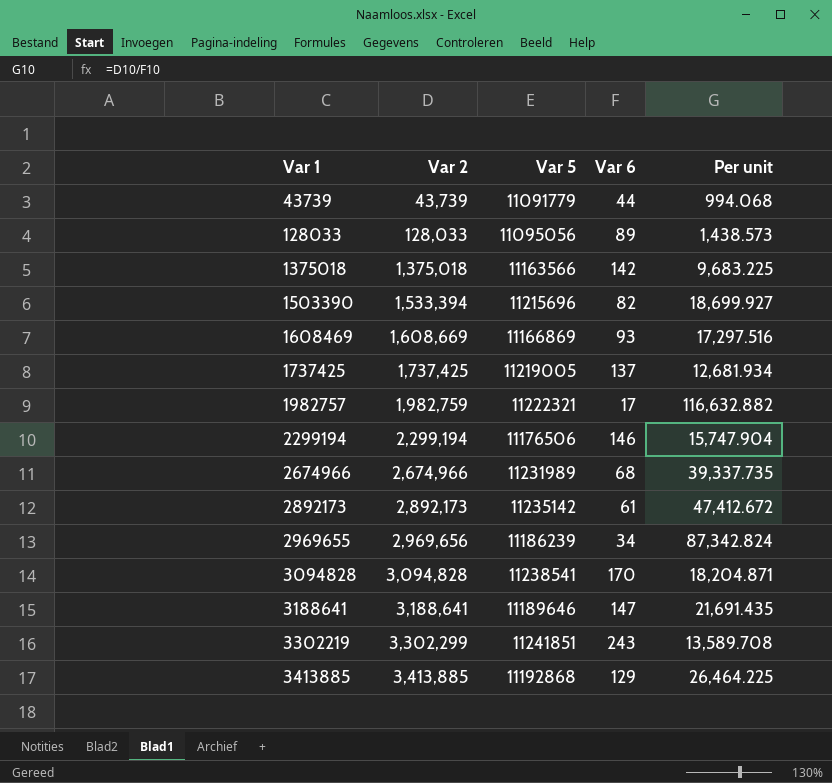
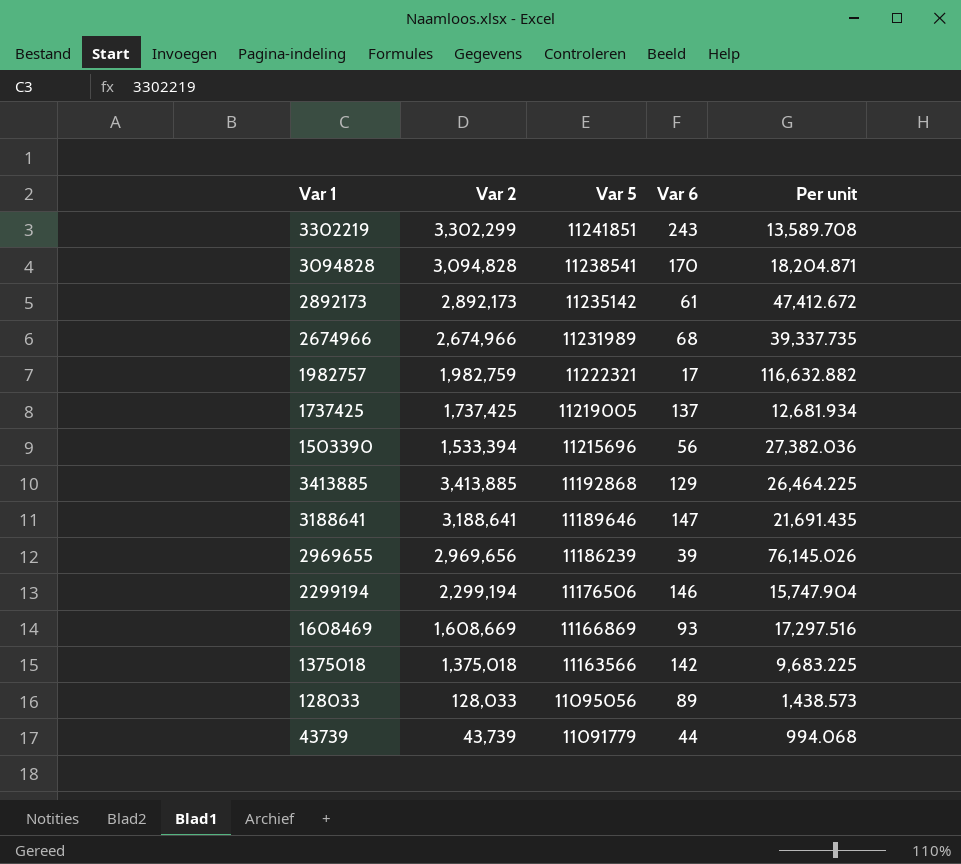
row order: Var 1 ascending -> Var 5 descending
1503390 | Var 6: 82 -> 56
1503390 | Per unit: 18,699.927 -> 27,382.036
2969655 | Var 6: 34 -> 39
2969655 | Per unit: 87,342.824 -> 76,145.026

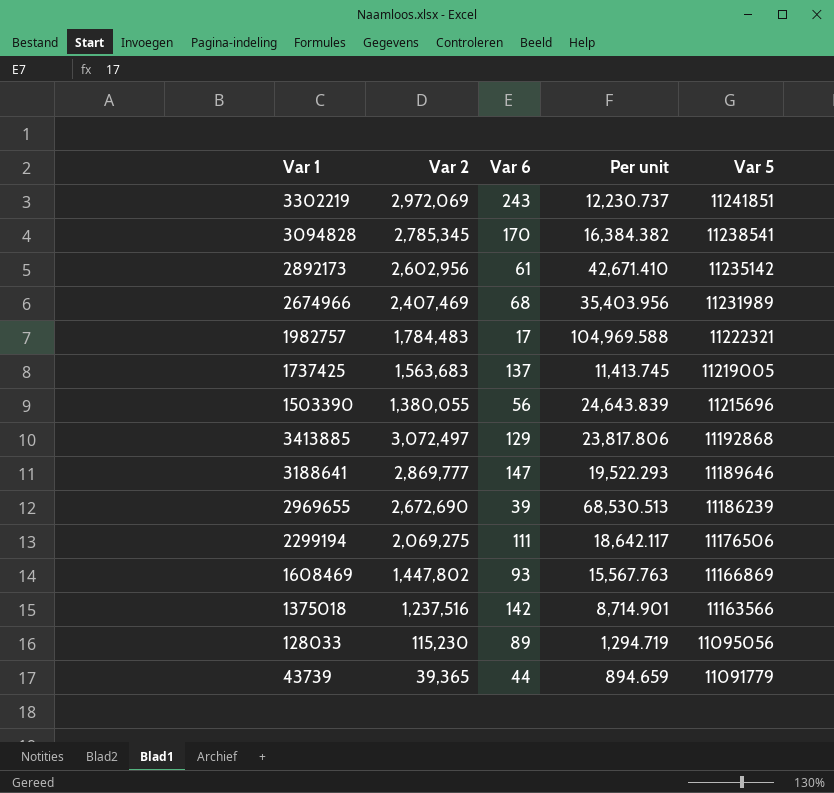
column Var 5 | position: 3 -> 5
3302219 | Var 2: 3,302,299 -> 2,972,069
3302219 | Per unit: 13,589.708 -> 12,230.737
3094828 | Var 2: 3,094,828 -> 2,785,345
3094828 | Per unit: 18,204.871 -> 16,384.382
2892173 | Var 2: 2,892,173 -> 2,602,956
2892173 | Per unit: 47,412.672 -> 42,671.410
2674966 | Var 2: 2,674,966 -> 2,407,469
2674966 | Per unit: 39,337.735 -> 35,403.956
1982757 | Var 2: 1,982,759 -> 1,784,483
1982757 | Per unit: 116,632.882 -> 104,969.588
1737425 | Var 2: 1,737,425 -> 1,563,683
1737425 | Per unit: 12,681.934 -> 11,413.745
1503390 | Var 2: 1,533,394 -> 1,380,055
1503390 | Per unit: 27,382.036 -> 24,643.839
3413885 | Var 2: 3,413,885 -> 3,072,497
3413885 | Per unit: 26,464.225 -> 23,817.806
3188641 | Var 2: 3,188,641 -> 2,869,777
3188641 | Per unit: 21,691.435 -> 19,522.293
2969655 | Var 2: 2,969,656 -> 2,672,690
2969655 | Per unit: 76,145.026 -> 68,530.513
2299194 | Var 2: 2,299,194 -> 2,069,275
2299194 | Var 6: 146 -> 111
2299194 | Per unit: 15,747.904 -> 18,642.117
1608469 | Var 2: 1,608,669 -> 1,447,802
1608469 | Per unit: 17,297.516 -> 15,567.763
1375018 | Var 2: 1,375,018 -> 1,237,516
1375018 | Per unit: 9,683.225 -> 8,714.901
128033 | Var 2: 128,033 -> 115,230
128033 | Per unit: 1,438.573 -> 1,294.719
43739 | Var 2: 43,739 -> 39,365
43739 | Per unit: 994.068 -> 894.659

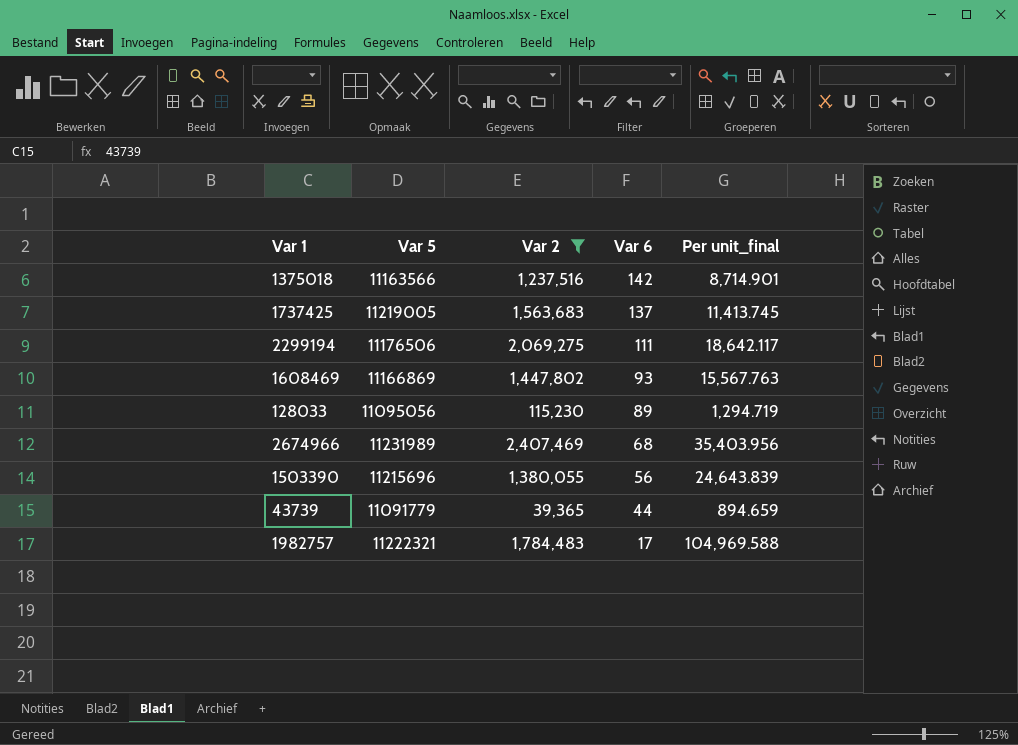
filter: none -> Var 2 <= 2,407,469
row order: Var 5 descending -> Var 6 descending
column Var 5 | position: 5 -> 2
column name: Per unit -> Per unit_final

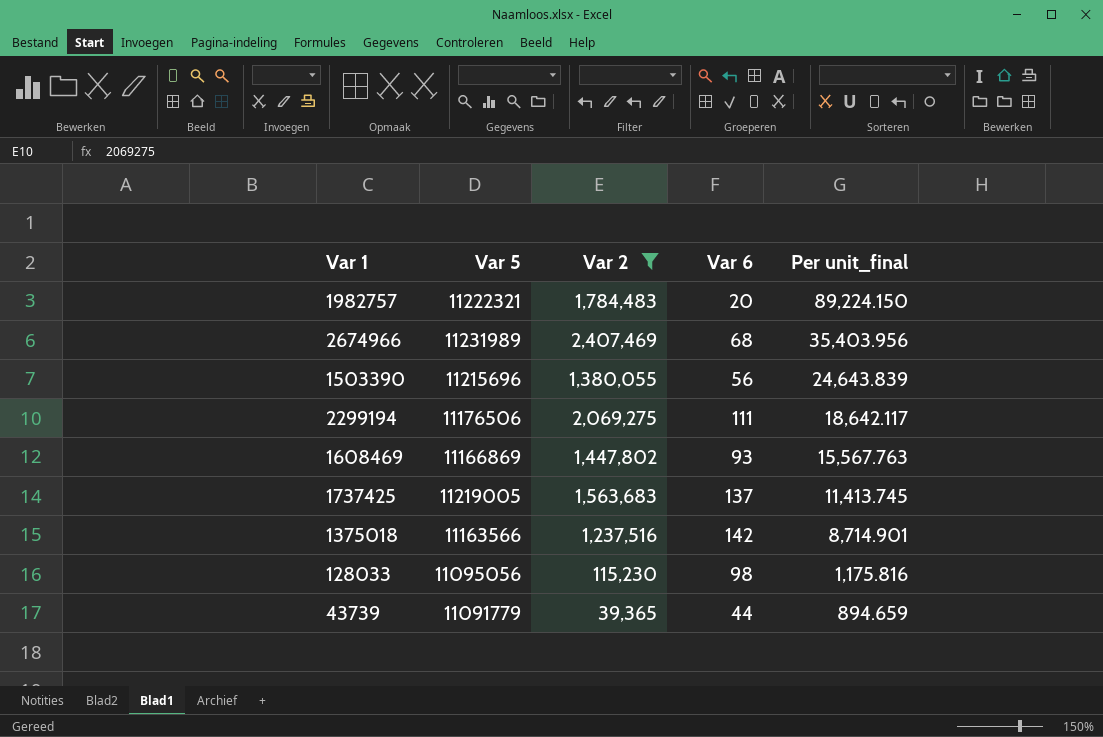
row order: Var 6 descending -> Per unit_final descending
1982757 | Var 6: 17 -> 20
1982757 | Per unit_final: 104,969.588 -> 89,224.150
128033 | Var 6: 89 -> 98
128033 | Per unit_final: 1,294.719 -> 1,175.816

